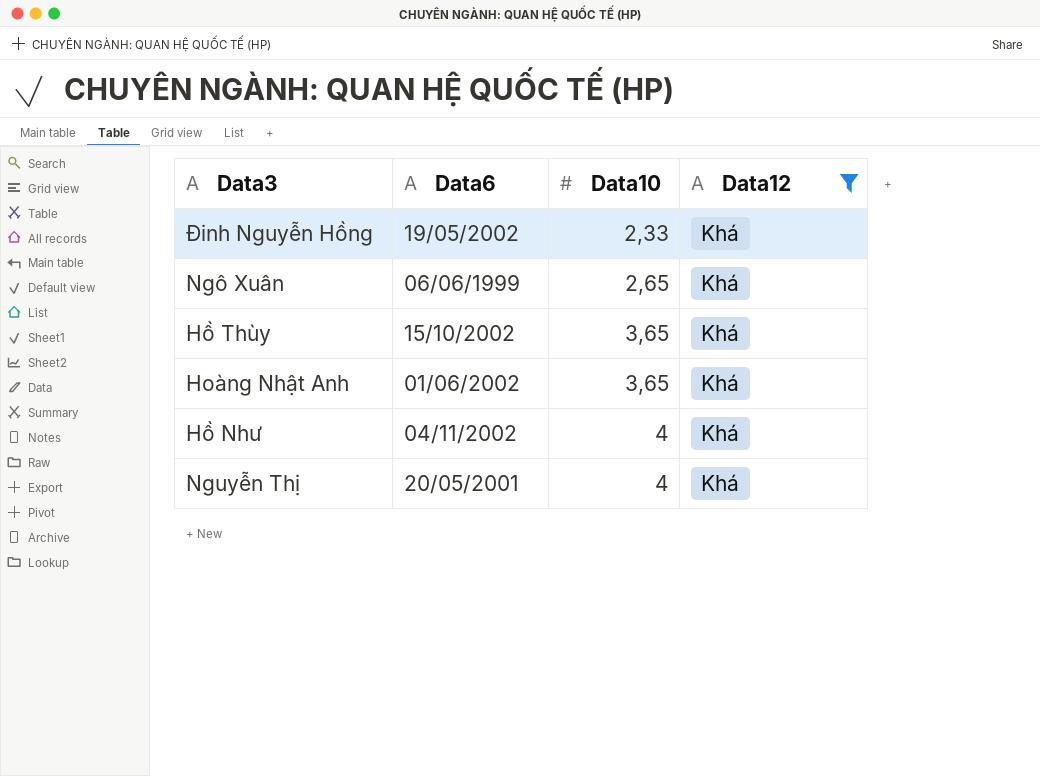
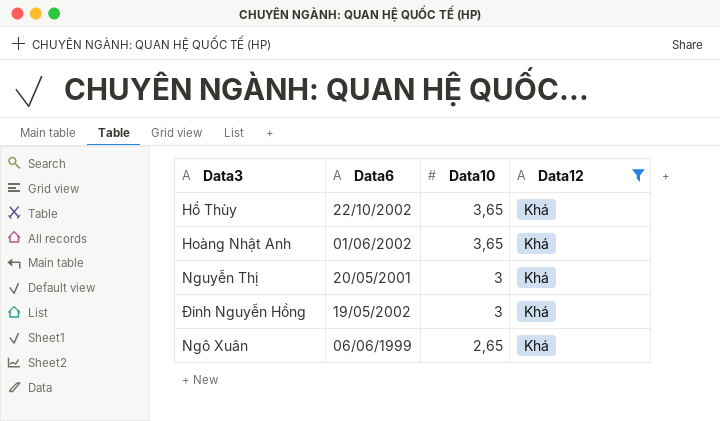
row order: Data10 ascending -> Data10 descending
row Hồ Như: 04/11/2002 | 4 | Khá -> none
Hồ Thùy | Data6: 15/10/2002 -> 22/10/2002
Nguyễn Thị | Data10: 4 -> 3
Đinh Nguyễn Hồng | Data10: 2,33 -> 3

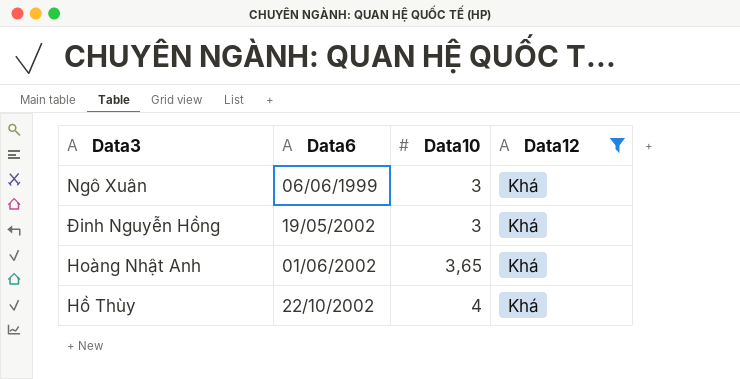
row order: Data10 descending -> Data6 ascending
row Nguyễn Thị: 20/05/2001 | 3 | Khá -> none
Ngô Xuân | Data10: 2,65 -> 3
Hồ Thùy | Data10: 3,65 -> 4

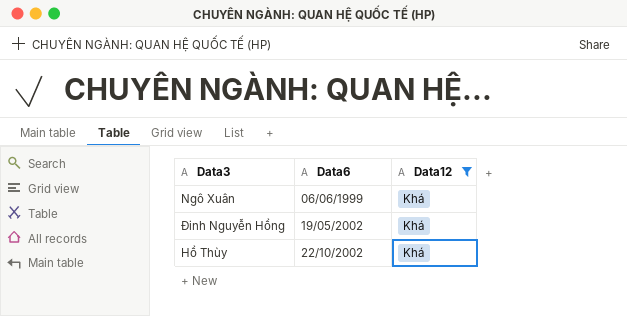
column Data10 | position: 3 -> none
row Hoàng Nhật Anh: 01/06/2002 | 3,65 | Khá -> none

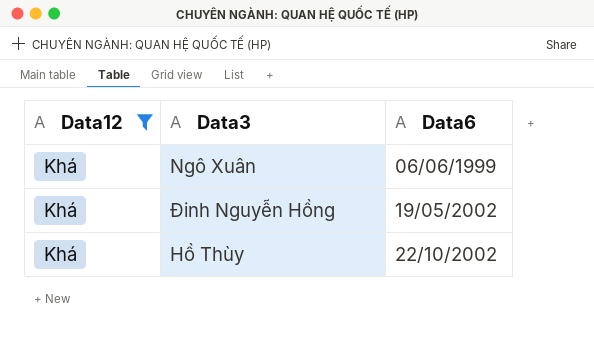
column Data12 | position: 3 -> 1

